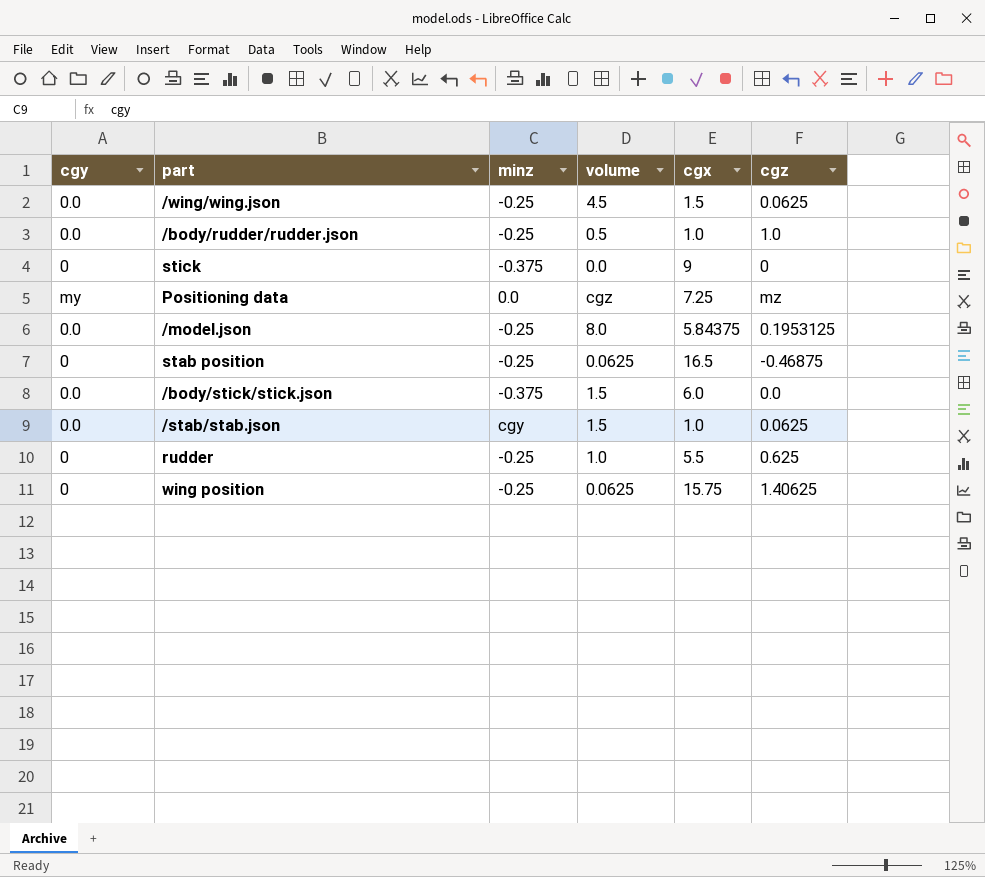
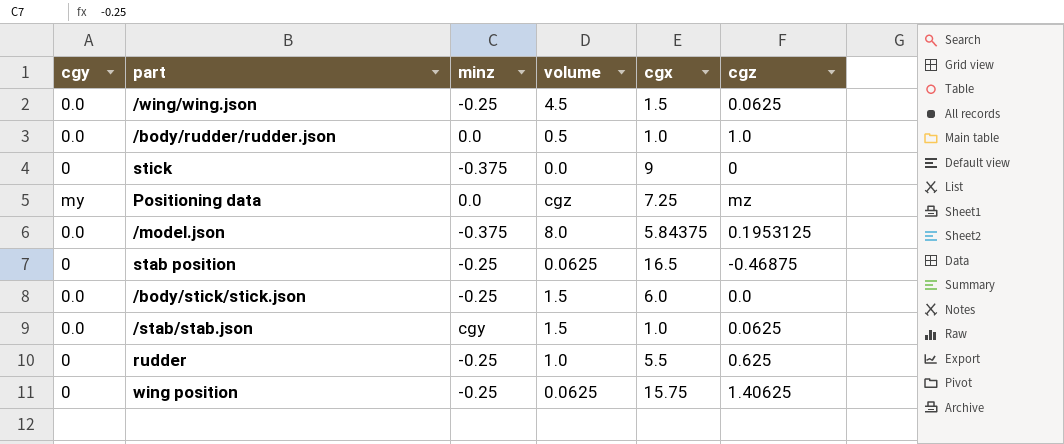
/body/rudder/rudder.json | minz: -0.25 -> 0.0
/model.json | minz: -0.25 -> -0.375
/body/stick/stick.json | minz: -0.375 -> -0.25

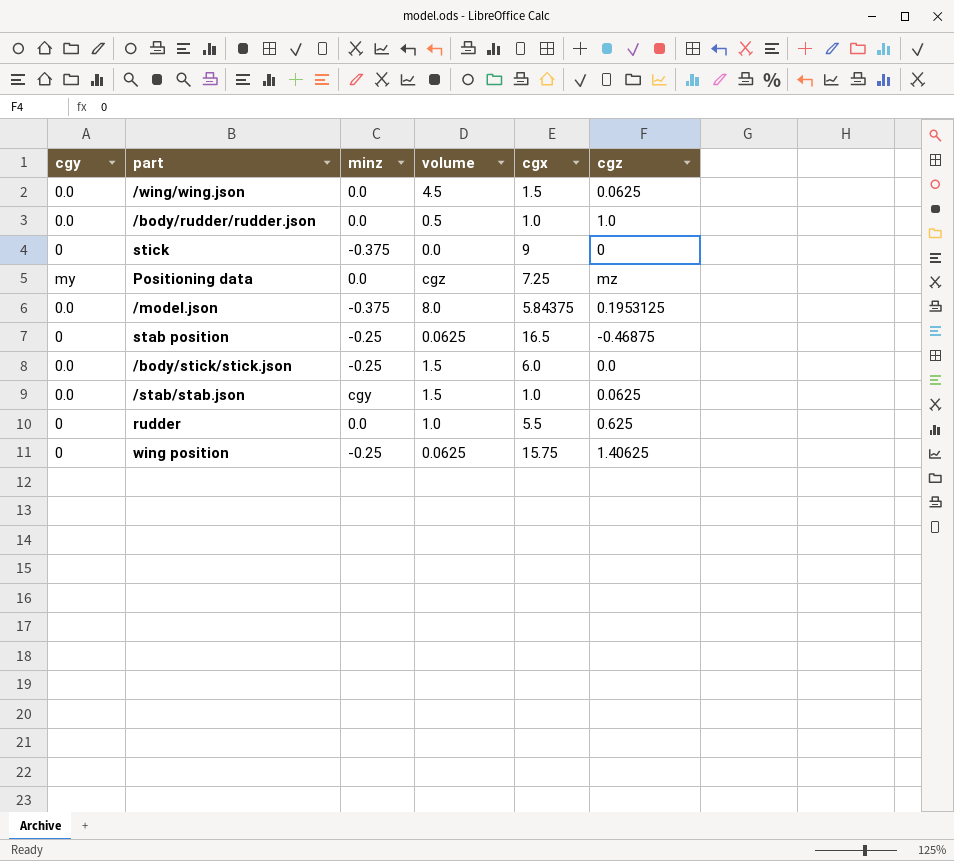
/wing/wing.json | minz: -0.25 -> 0.0
rudder | minz: -0.25 -> 0.0

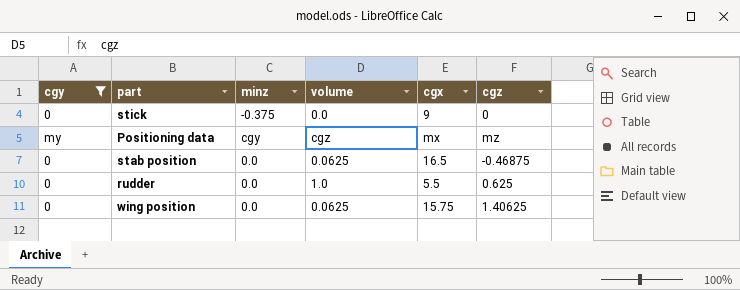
filter: none -> cgy != 0.0
Positioning data | minz: 0.0 -> cgy
Positioning data | cgx: 7.25 -> mx
stab position | minz: -0.25 -> 0.0
wing position | minz: -0.25 -> 0.0

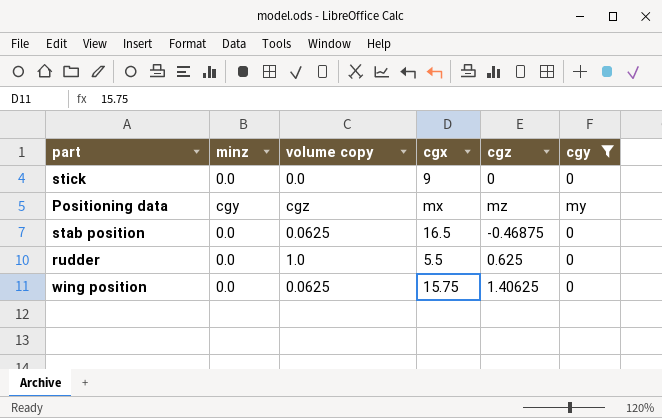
column name: volume -> volume copy
column cgy | position: 1 -> 6
stick | minz: -0.375 -> 0.0

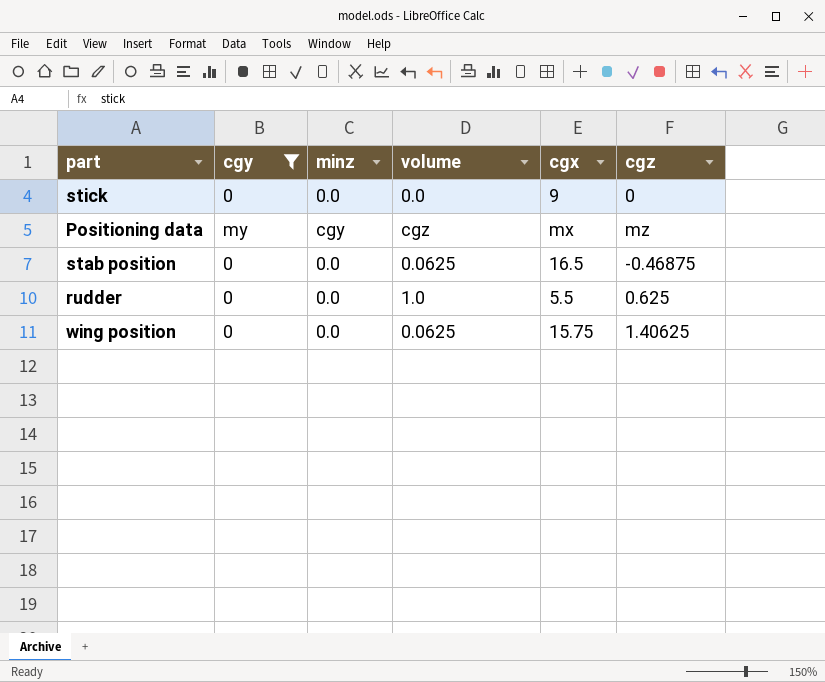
column cgy | position: 6 -> 2
column name: volume copy -> volume

